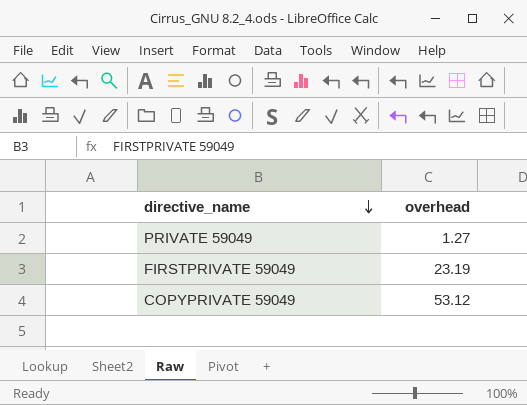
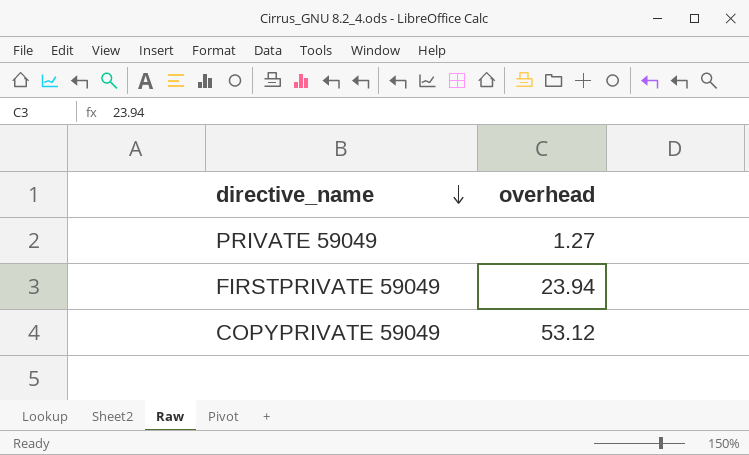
FIRSTPRIVATE 59049 | overhead: 23.19 -> 23.94

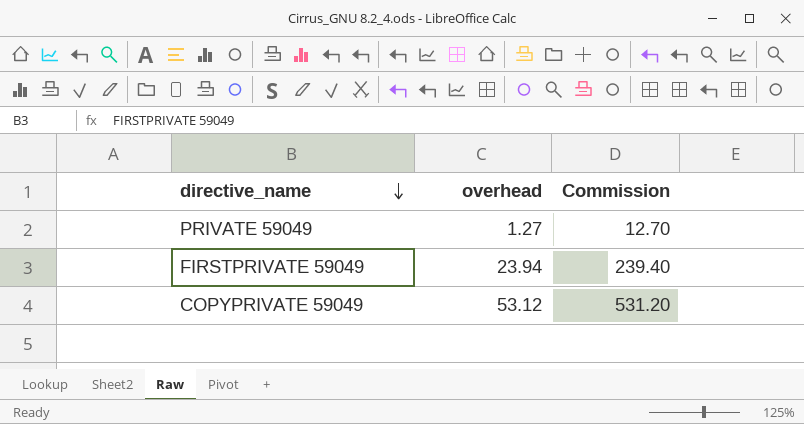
column Commission | formula: none -> [overhead] * 10

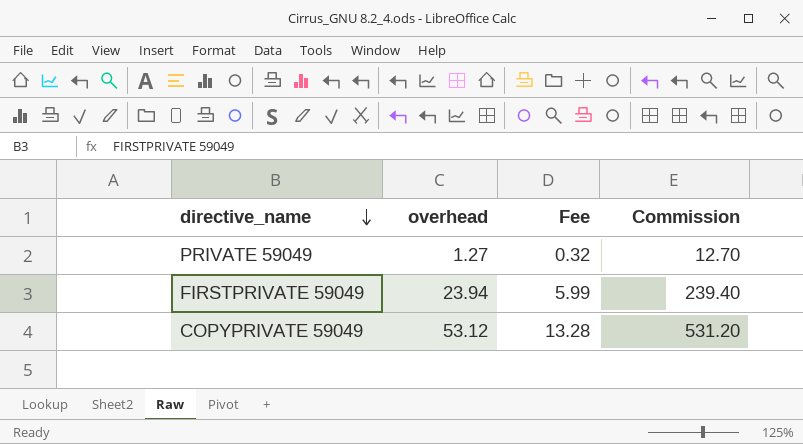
column Fee | formula: none -> [overhead] * 0.25

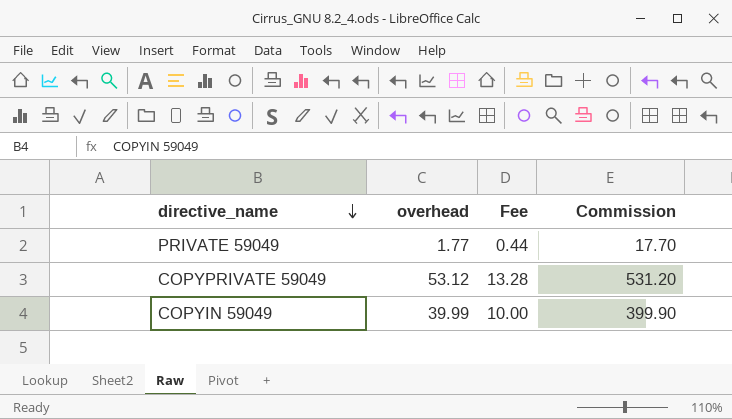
row FIRSTPRIVATE 59049: 23.94 | 5.99 | 239.40 -> none
PRIVATE 59049 | overhead: 1.27 -> 1.77
PRIVATE 59049 | Fee: 0.32 -> 0.44
PRIVATE 59049 | Commission: 12.70 -> 17.70
row COPYIN 59049: none -> 39.99 | 10.00 | 399.90

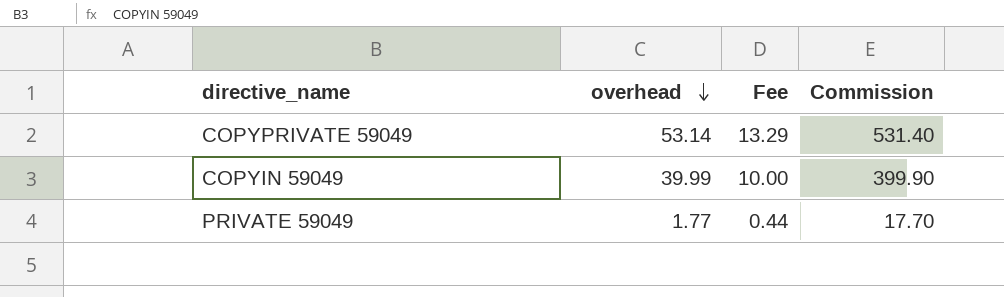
row order: directive_name descending -> overhead descending
COPYPRIVATE 59049 | overhead: 53.12 -> 53.14
COPYPRIVATE 59049 | Fee: 13.28 -> 13.29
COPYPRIVATE 59049 | Commission: 531.20 -> 531.40

